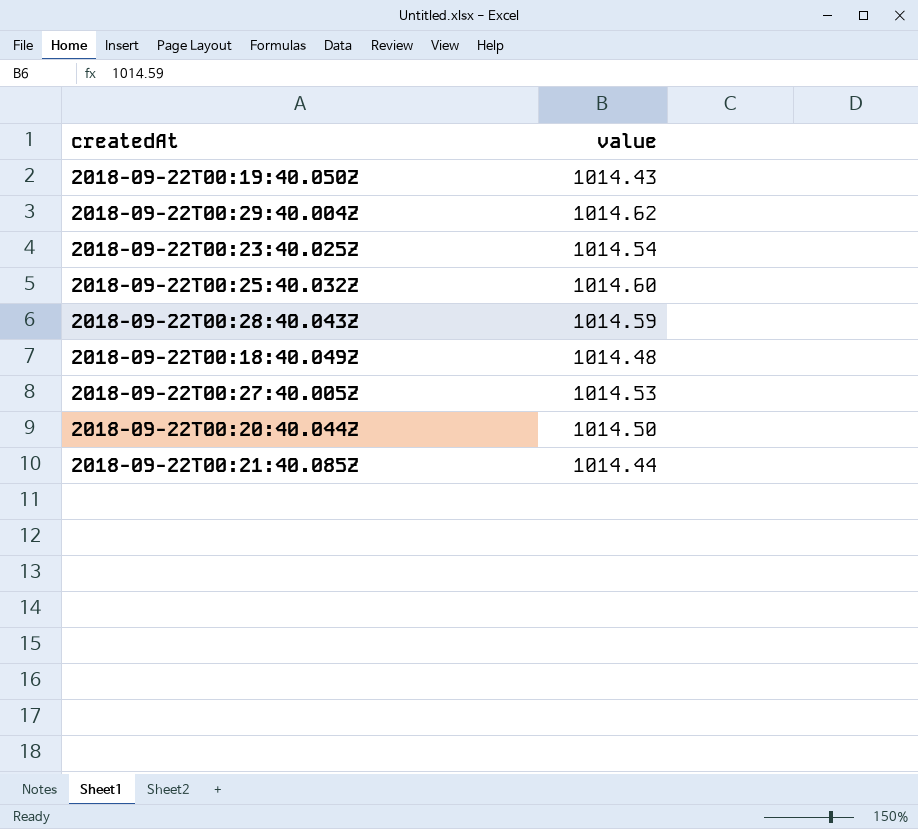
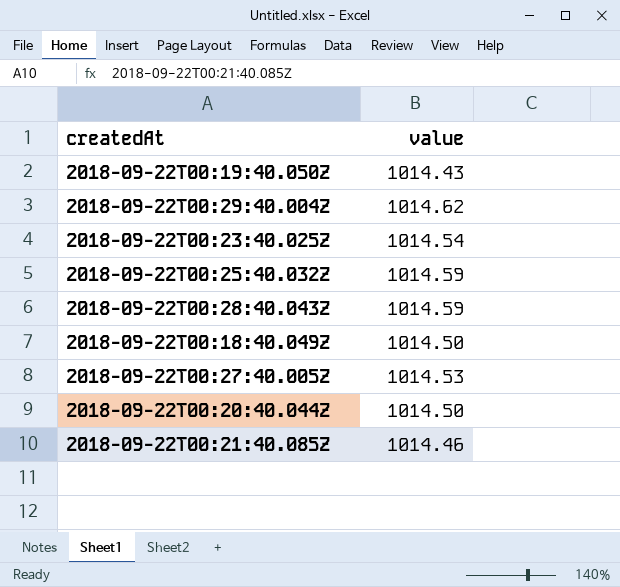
2018-09-22T00:25:40.032Z | value: 1014.60 -> 1014.59
2018-09-22T00:18:40.049Z | value: 1014.48 -> 1014.50
2018-09-22T00:21:40.085Z | value: 1014.44 -> 1014.46

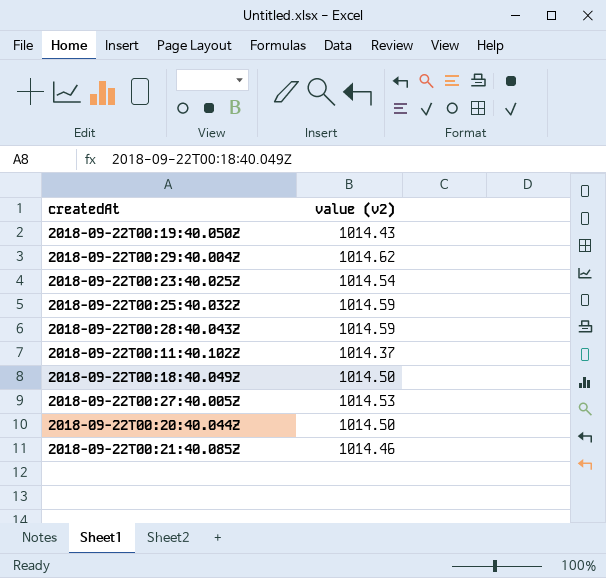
column name: value -> value (v2)
row 2018-09-22T00:11:40.102Z: none -> 1014.37

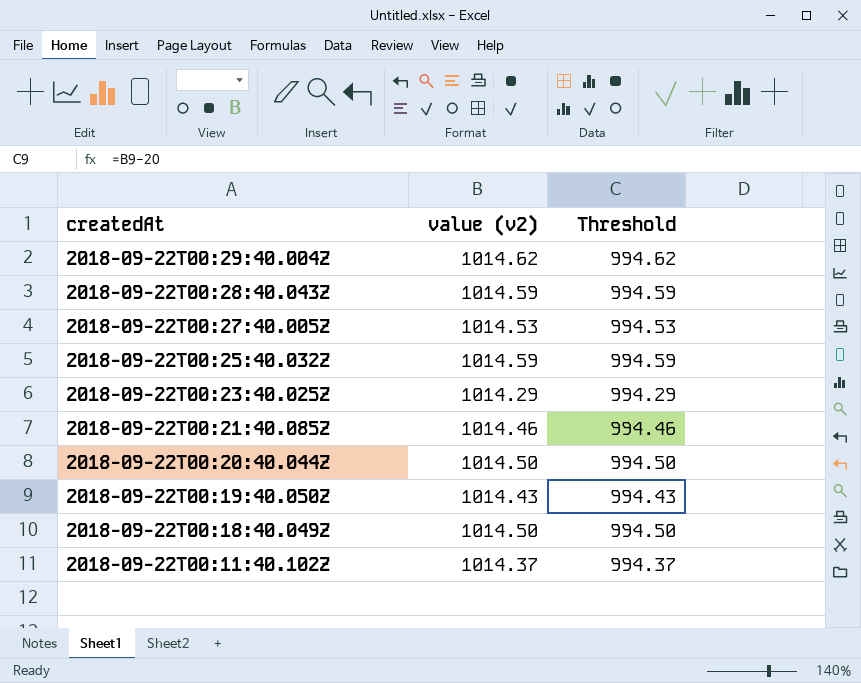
row order: none -> createdAt descending
column Threshold | formula: none -> [value (v2)] - 20
2018-09-22T00:23:40.025Z | value (v2): 1014.54 -> 1014.29

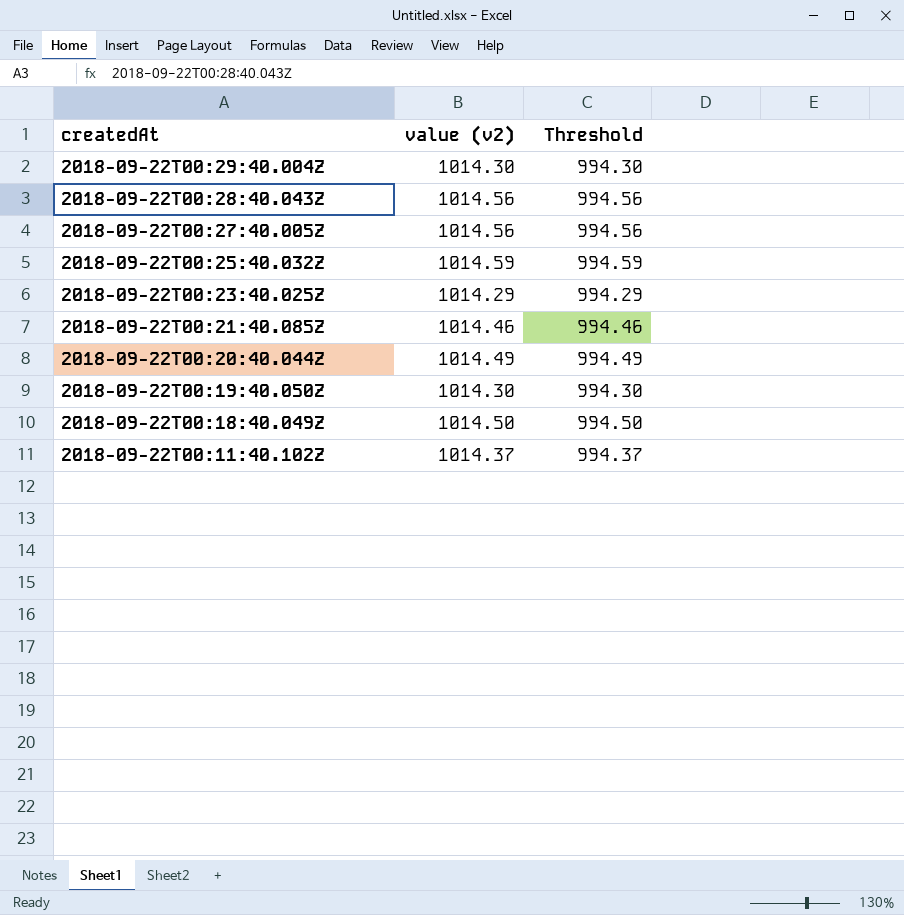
2018-09-22T00:29:40.004Z | value (v2): 1014.62 -> 1014.30
2018-09-22T00:29:40.004Z | Threshold: 994.62 -> 994.30
2018-09-22T00:28:40.043Z | value (v2): 1014.59 -> 1014.56
2018-09-22T00:28:40.043Z | Threshold: 994.59 -> 994.56
2018-09-22T00:27:40.005Z | value (v2): 1014.53 -> 1014.56
2018-09-22T00:27:40.005Z | Threshold: 994.53 -> 994.56
2018-09-22T00:20:40.044Z | value (v2): 1014.50 -> 1014.49
2018-09-22T00:20:40.044Z | Threshold: 994.50 -> 994.49
2018-09-22T00:19:40.050Z | value (v2): 1014.43 -> 1014.30
2018-09-22T00:19:40.050Z | Threshold: 994.43 -> 994.30

